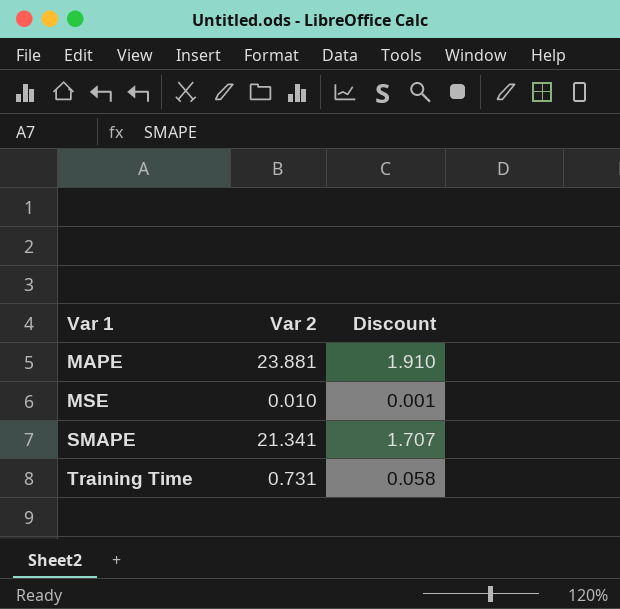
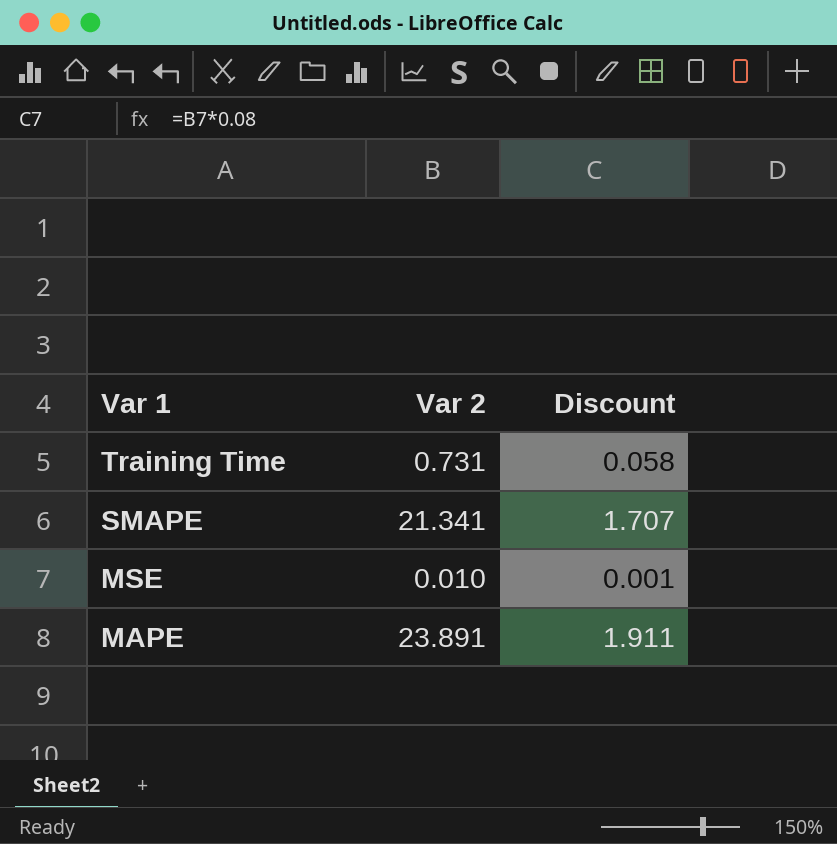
row order: Var 1 ascending -> Var 1 descending
MAPE | Var 2: 23.881 -> 23.891
MAPE | Discount: 1.910 -> 1.911

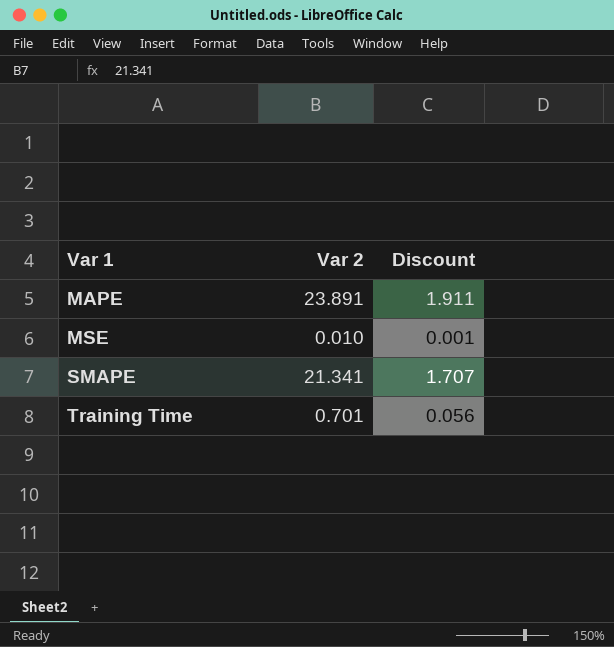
row order: Var 1 descending -> Var 1 ascending
Training Time | Var 2: 0.731 -> 0.701
Training Time | Discount: 0.058 -> 0.056

